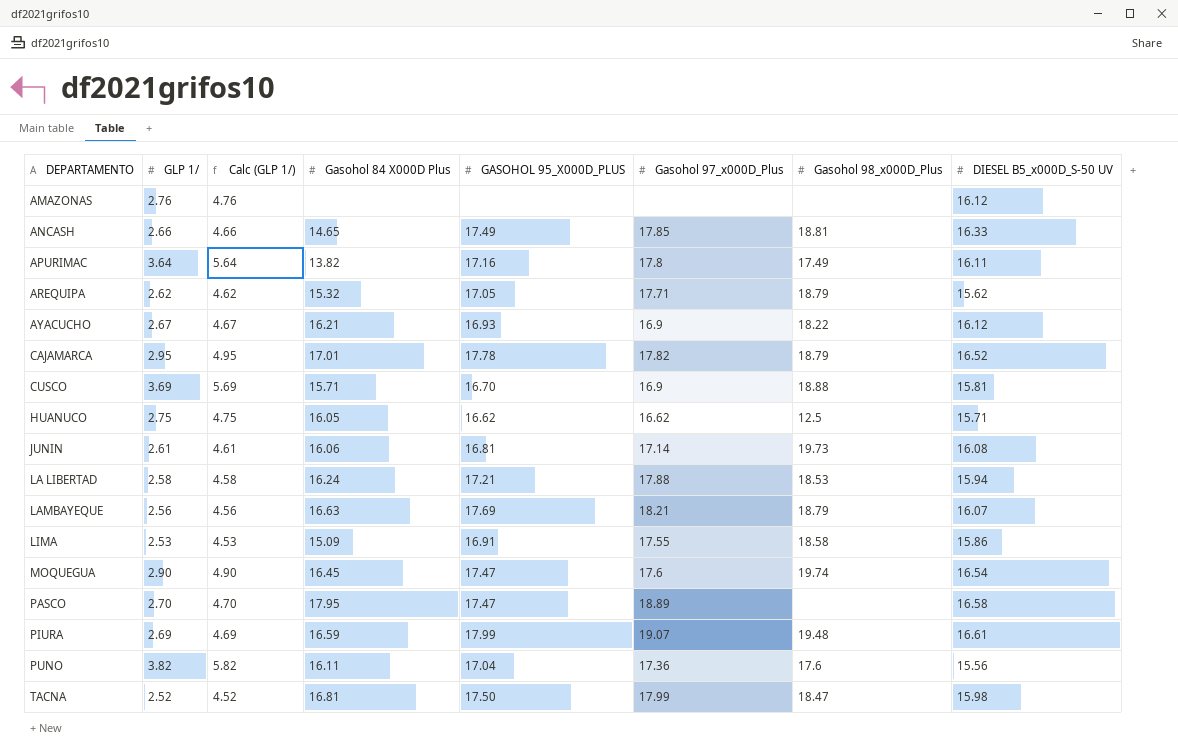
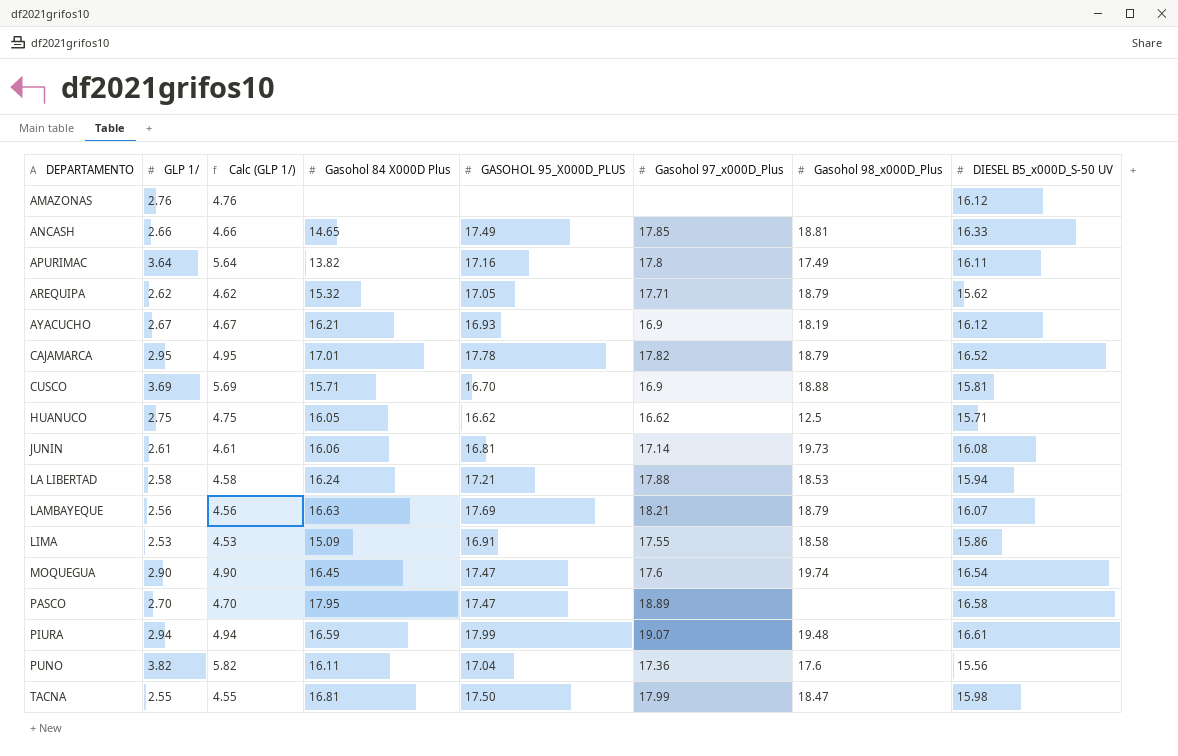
AYACUCHO | Gasohol 98_x000D_Plus: 18.22 -> 18.19
PIURA | GLP 1/: 2.69 -> 2.94
PIURA | Calc (GLP 1/): 4.69 -> 4.94
TACNA | GLP 1/: 2.52 -> 2.55
TACNA | Calc (GLP 1/): 4.52 -> 4.55

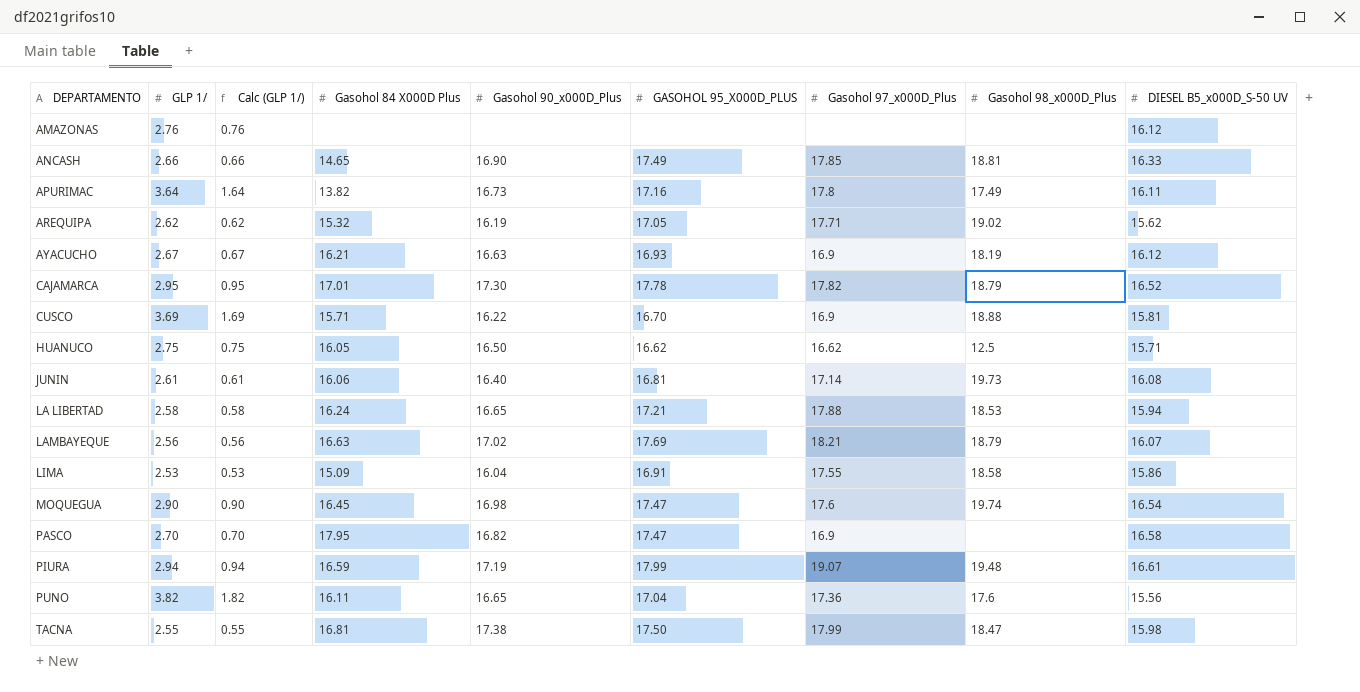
column Calc (GLP 1/) | formula: [GLP 1/] + 2 -> [GLP 1/] - 2
column Gasohol 90_x000D_Plus | position: none -> 5
AREQUIPA | Gasohol 98_x000D_Plus: 18.79 -> 19.02
PASCO | Gasohol 97_x000D_Plus: 18.89 -> 16.9

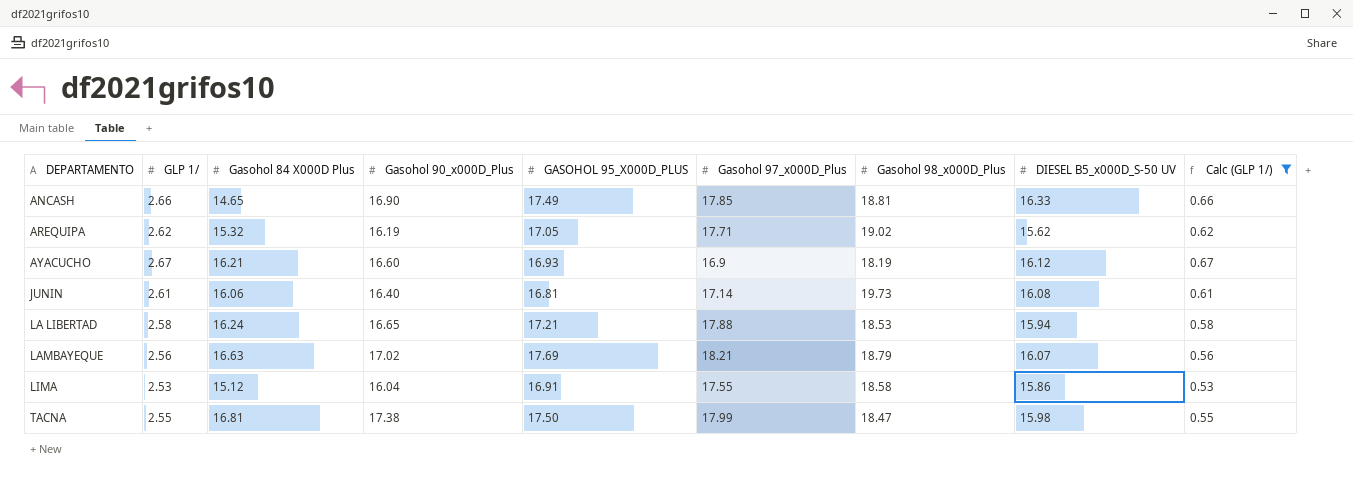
filter: none -> Calc (GLP 1/) <= 0.67
column Calc (GLP 1/) | position: 3 -> 9
AYACUCHO | Gasohol 90_x000D_Plus: 16.63 -> 16.60
LIMA | Gasohol 84 X000D Plus: 15.09 -> 15.12

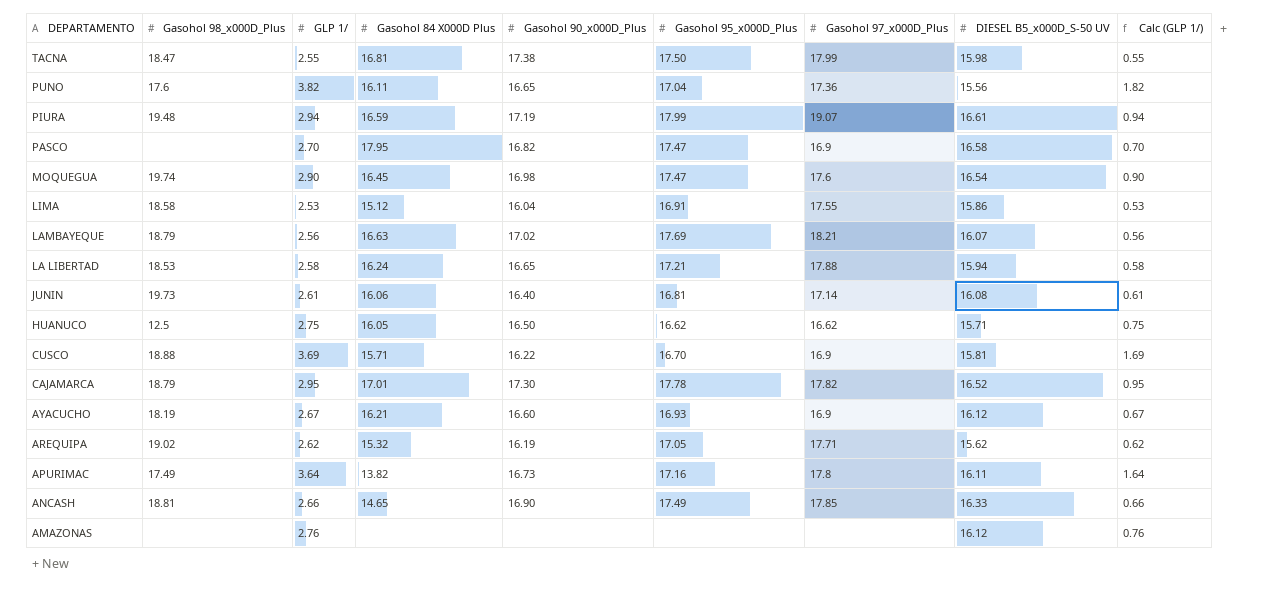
filter: Calc (GLP 1/) <= 0.67 -> none
row order: DEPARTAMENTO ascending -> DEPARTAMENTO descending
column Gasohol 98_x000D_Plus | position: 7 -> 2
column name: GASOHOL 95_X000D_PLUS -> Gasohol 95_x000D_Plus

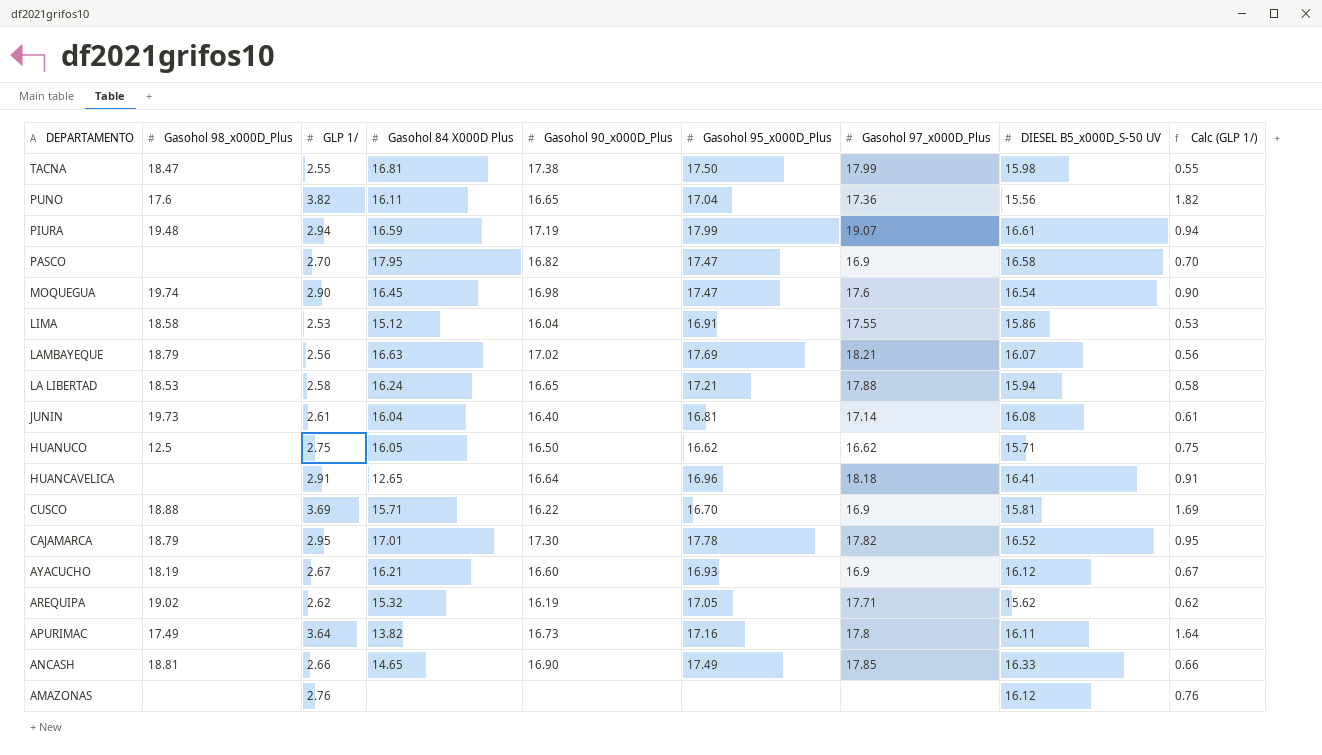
JUNIN | Gasohol 84 X000D Plus: 16.06 -> 16.04
row HUANCAVELICA: none -> none | 2.91 | 12.65 | 16.64 | 16.96 | 18.18 | 16.41 | 0.91

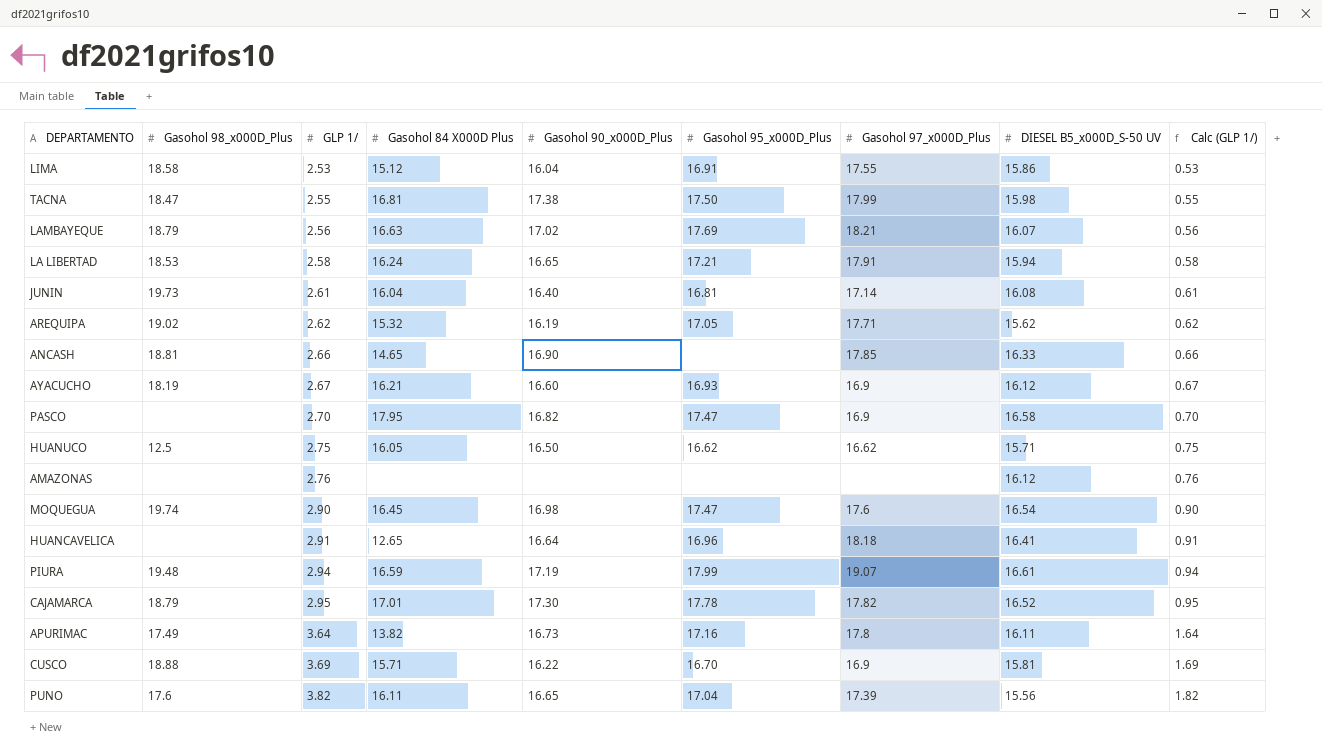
row order: DEPARTAMENTO descending -> GLP 1/ ascending
LA LIBERTAD | Gasohol 97_x000D_Plus: 17.88 -> 17.91
ANCASH | Gasohol 95_x000D_Plus: 17.49 -> none
PUNO | Gasohol 97_x000D_Plus: 17.36 -> 17.39

